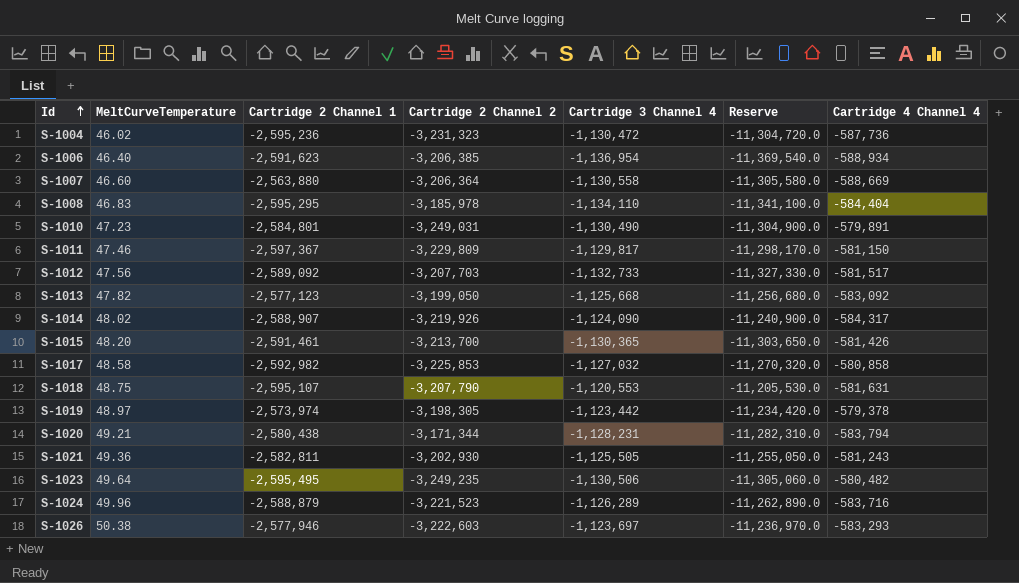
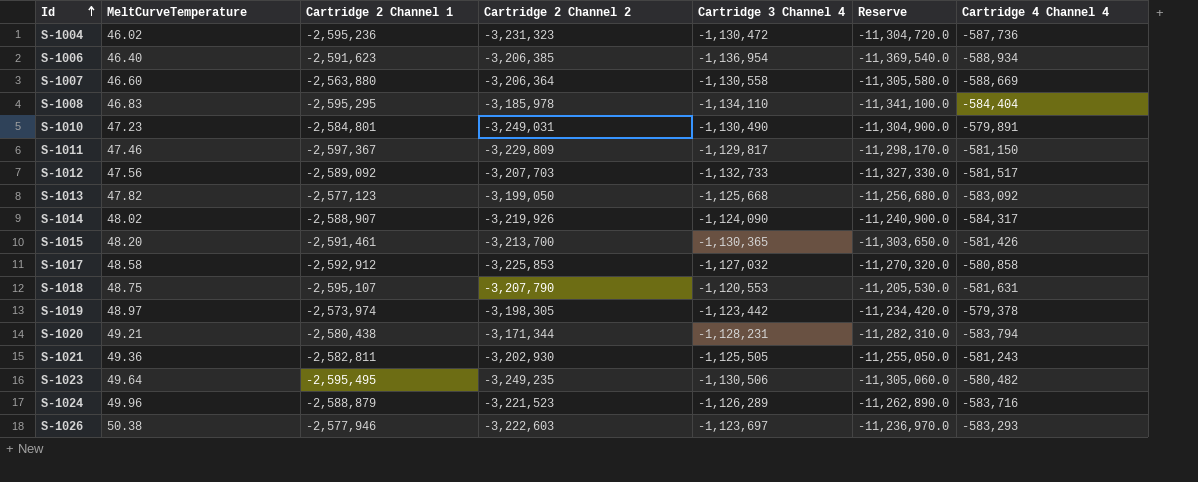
S-1017 | Cartridge 2 Channel 1: -2,592,982 -> -2,592,912

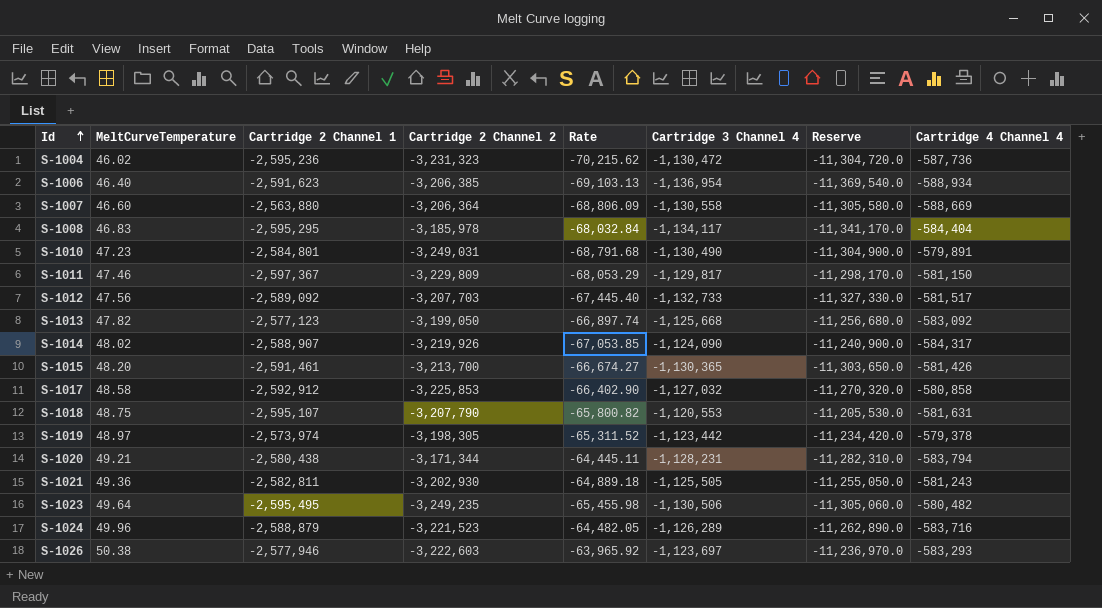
column Rate | formula: none -> [Cartridge 2 Channel 2] / [MeltCurveTemperature]
S-1008 | Cartridge 3 Channel 4: -1,134,110 -> -1,134,117
S-1008 | Reserve: -11,341,100.0 -> -11,341,170.0

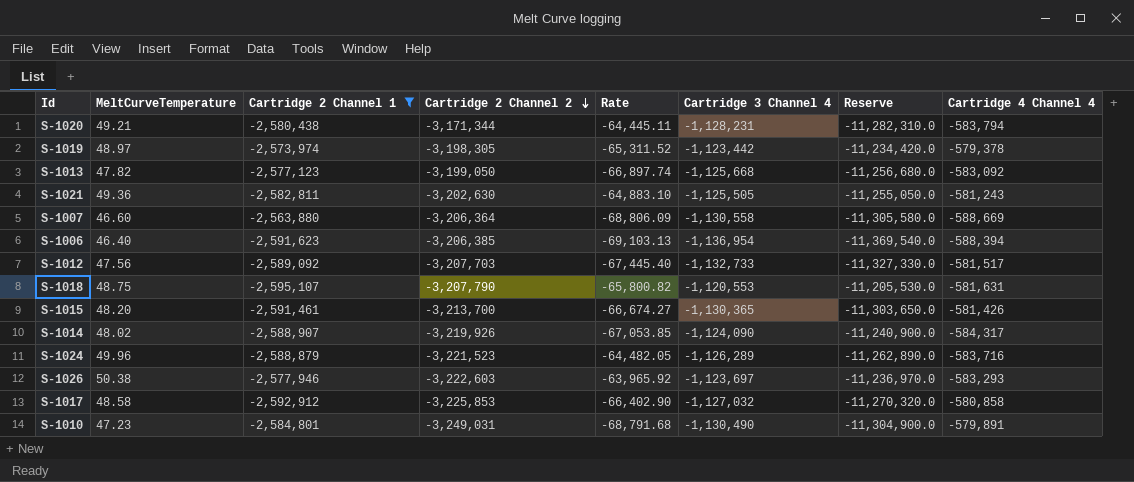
filter: none -> Cartridge 2 Channel 1 >= -2,595,107
row order: Id ascending -> Cartridge 2 Channel 2 descending
S-1021 | Cartridge 2 Channel 2: -3,202,930 -> -3,202,630
S-1021 | Rate: -64,889.18 -> -64,883.10
S-1006 | Cartridge 4 Channel 4: -588,934 -> -588,394

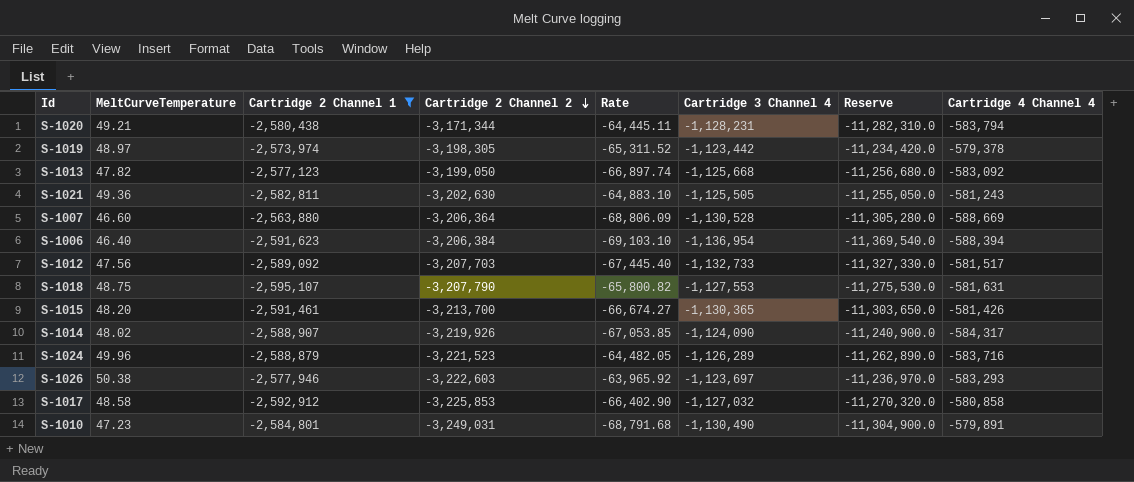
S-1007 | Cartridge 3 Channel 4: -1,130,558 -> -1,130,528
S-1007 | Reserve: -11,305,580.0 -> -11,305,280.0
S-1006 | Cartridge 2 Channel 2: -3,206,385 -> -3,206,384
S-1006 | Rate: -69,103.13 -> -69,103.10
S-1018 | Cartridge 3 Channel 4: -1,120,553 -> -1,127,553
S-1018 | Reserve: -11,205,530.0 -> -11,275,530.0

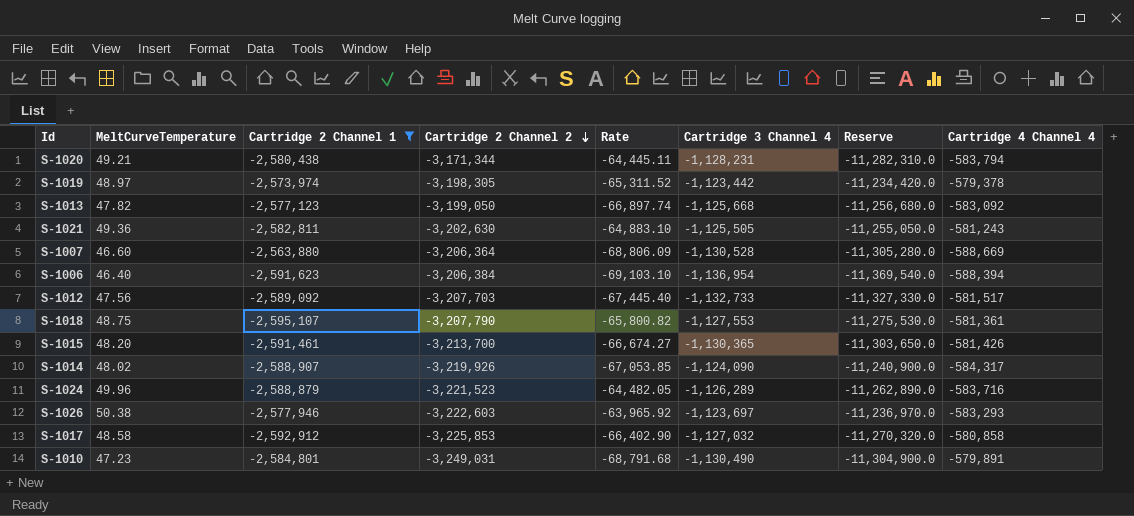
S-1018 | Cartridge 4 Channel 4: -581,631 -> -581,361

